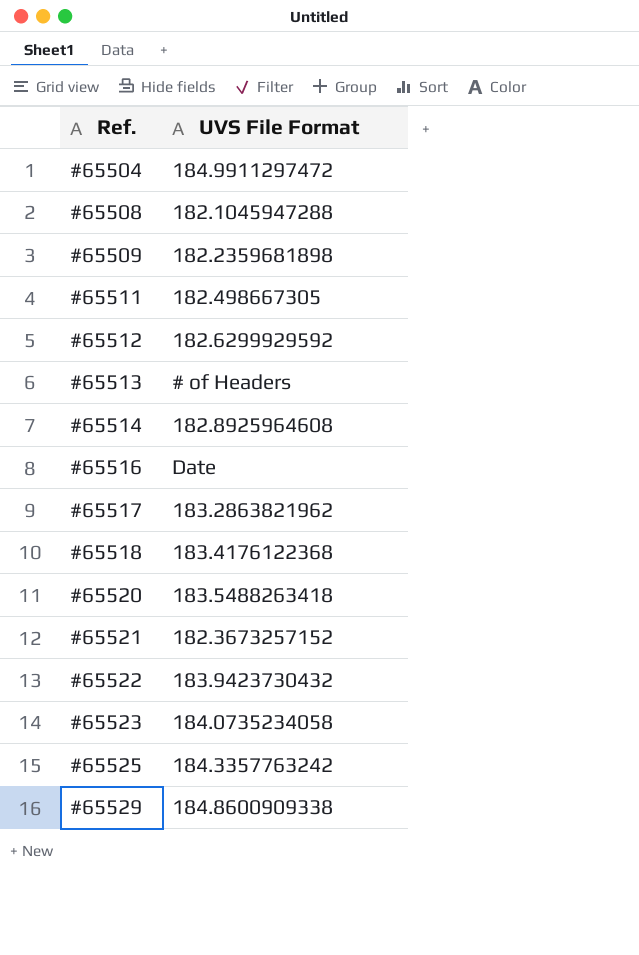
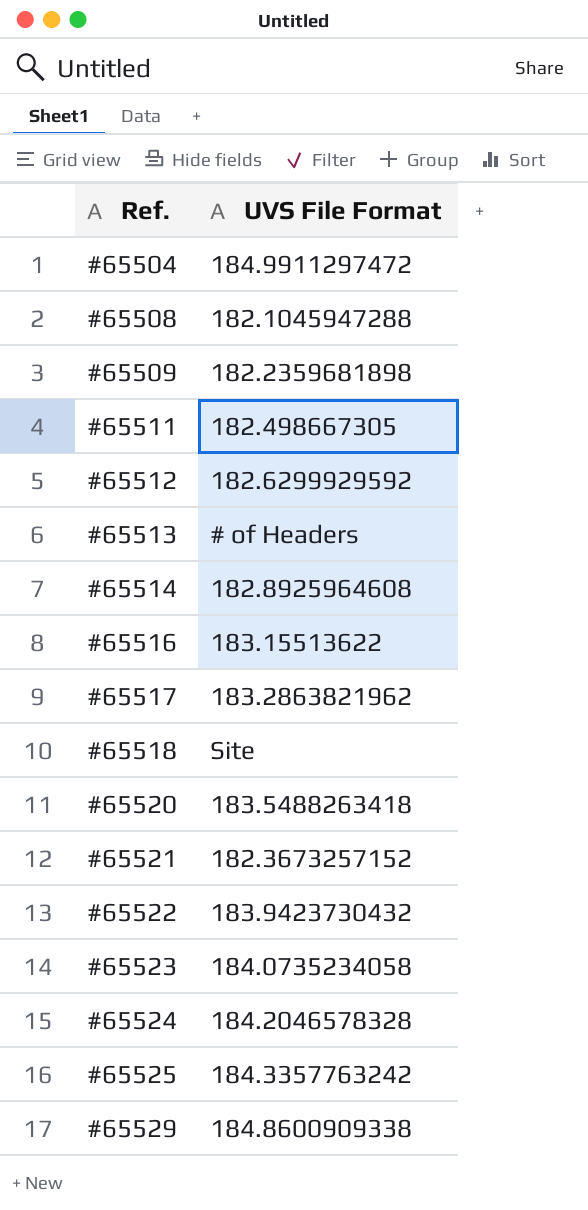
#65516 | UVS File Format: Date -> 183.15513622
#65518 | UVS File Format: 183.4176122368 -> Site
row #65524: none -> 184.2046578328

